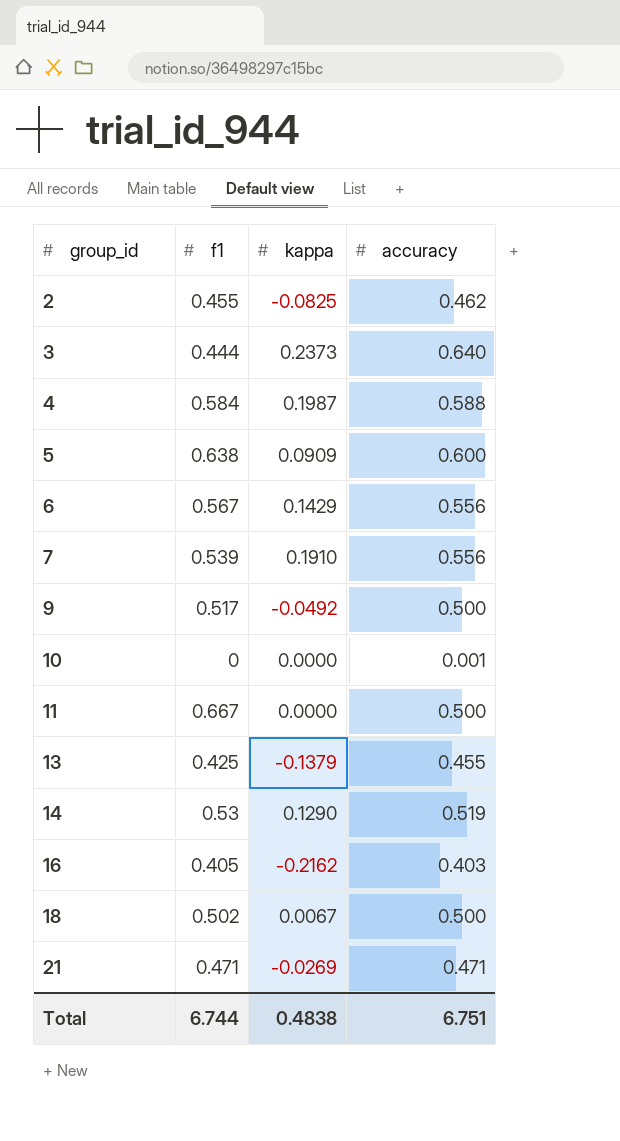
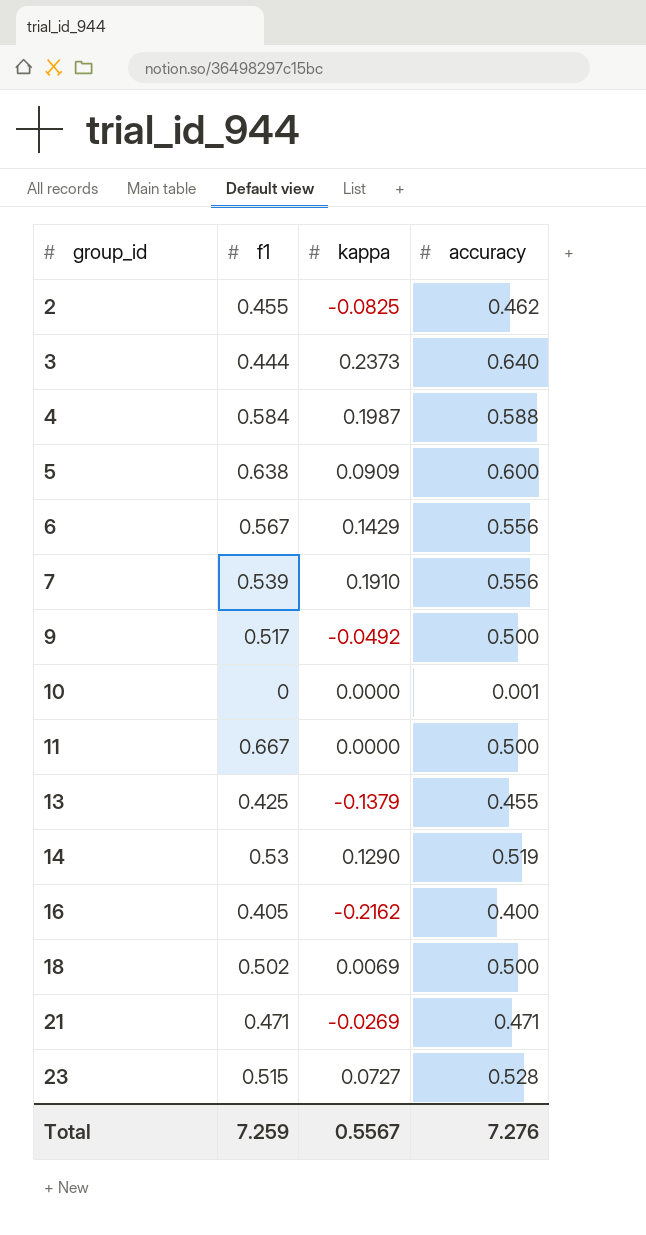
16 | accuracy: 0.403 -> 0.400
18 | kappa: 0.0067 -> 0.0069
row 23: none -> 0.515 | 0.0727 | 0.528
Total | f1: 6.744 -> 7.259
Total | kappa: 0.4838 -> 0.5567
Total | accuracy: 6.751 -> 7.276

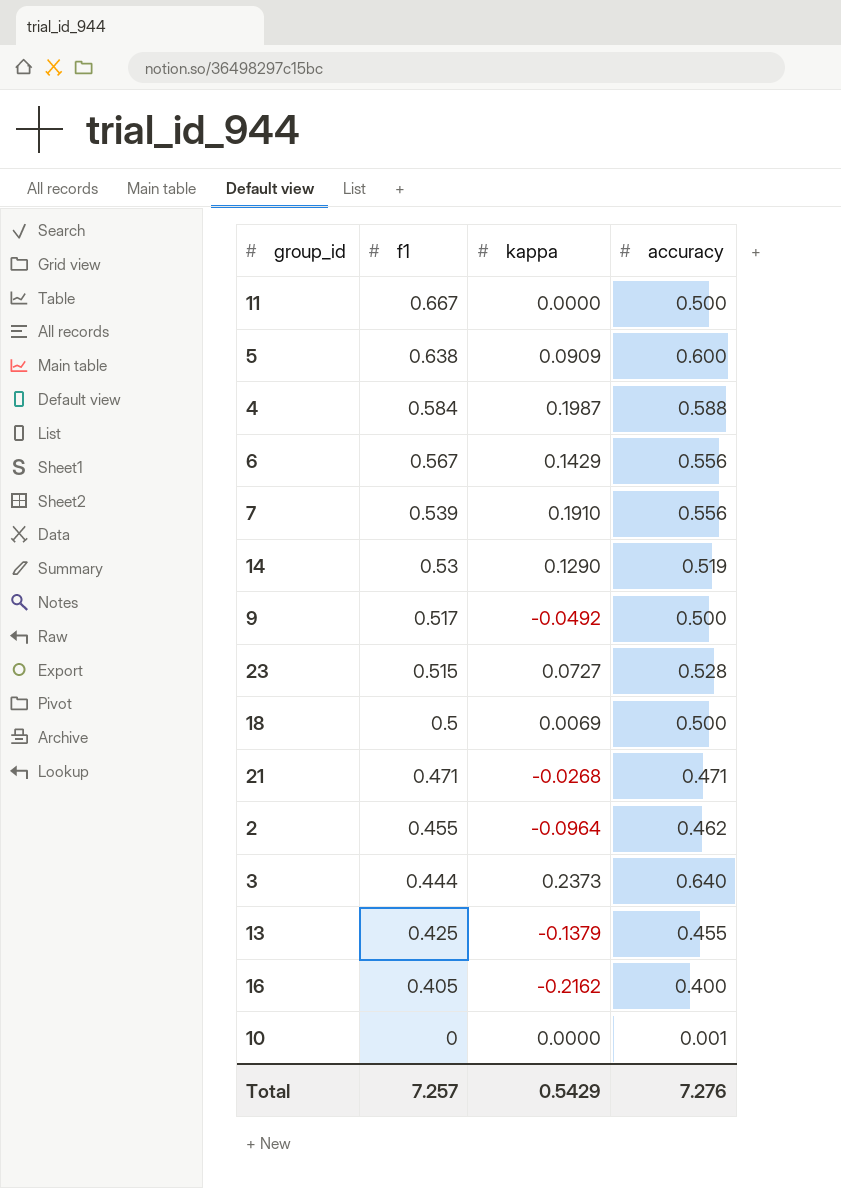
row order: group_id ascending -> f1 descending
18 | f1: 0.502 -> 0.5
21 | kappa: -0.0269 -> -0.0268
2 | kappa: -0.0825 -> -0.0964
Total | f1: 7.259 -> 7.257
Total | kappa: 0.5567 -> 0.5429

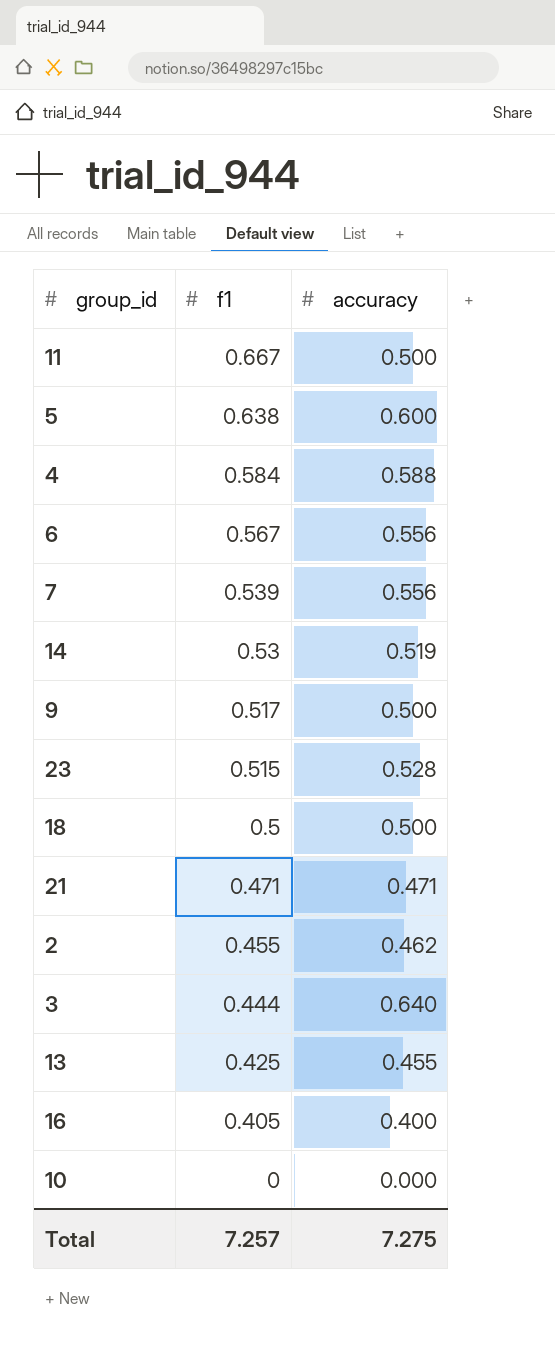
column kappa | position: 3 -> none
10 | accuracy: 0.001 -> 0.000
Total | accuracy: 7.276 -> 7.275

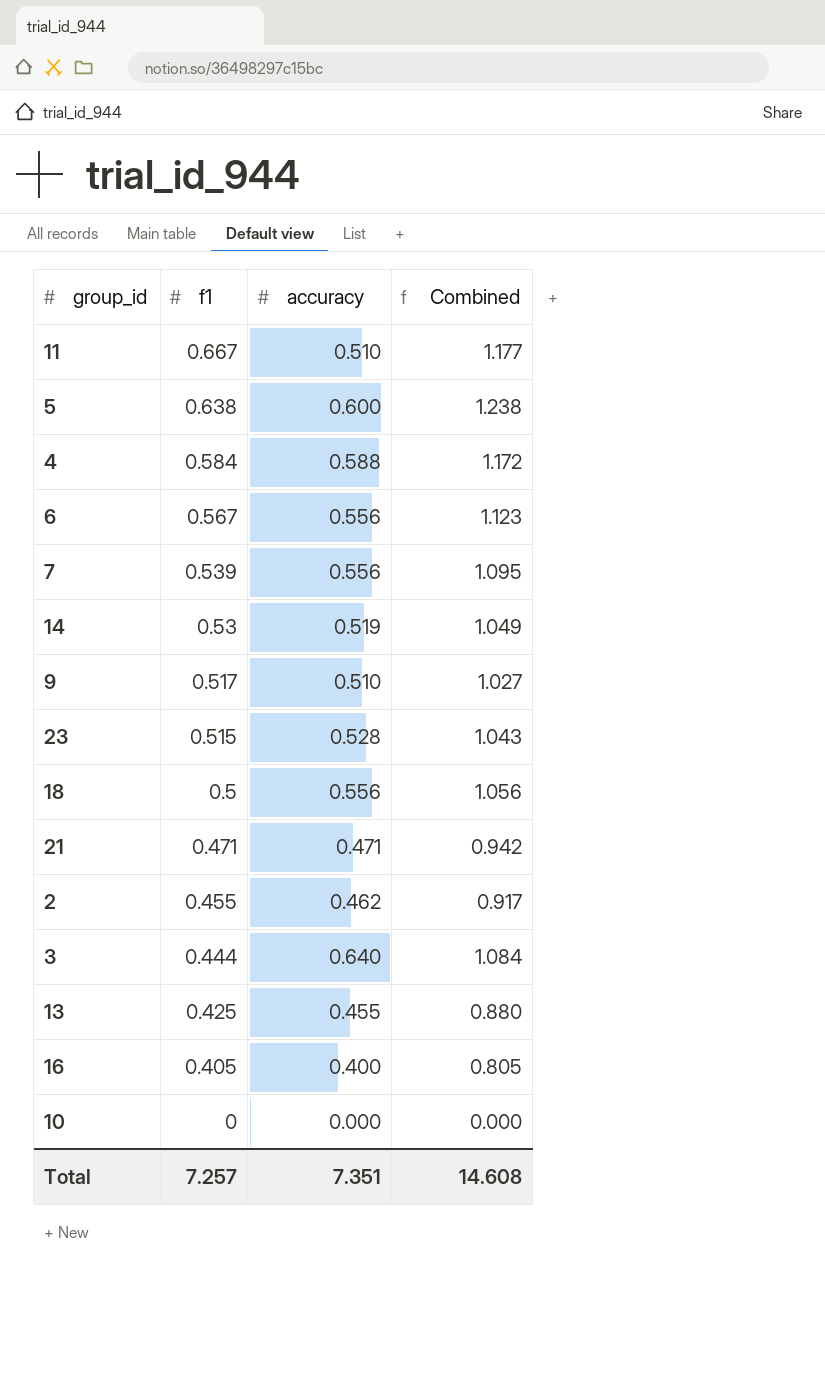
column Combined | formula: none -> [f1] + [accuracy]
11 | accuracy: 0.500 -> 0.510
9 | accuracy: 0.500 -> 0.510
18 | accuracy: 0.500 -> 0.556
Total | accuracy: 7.275 -> 7.351

